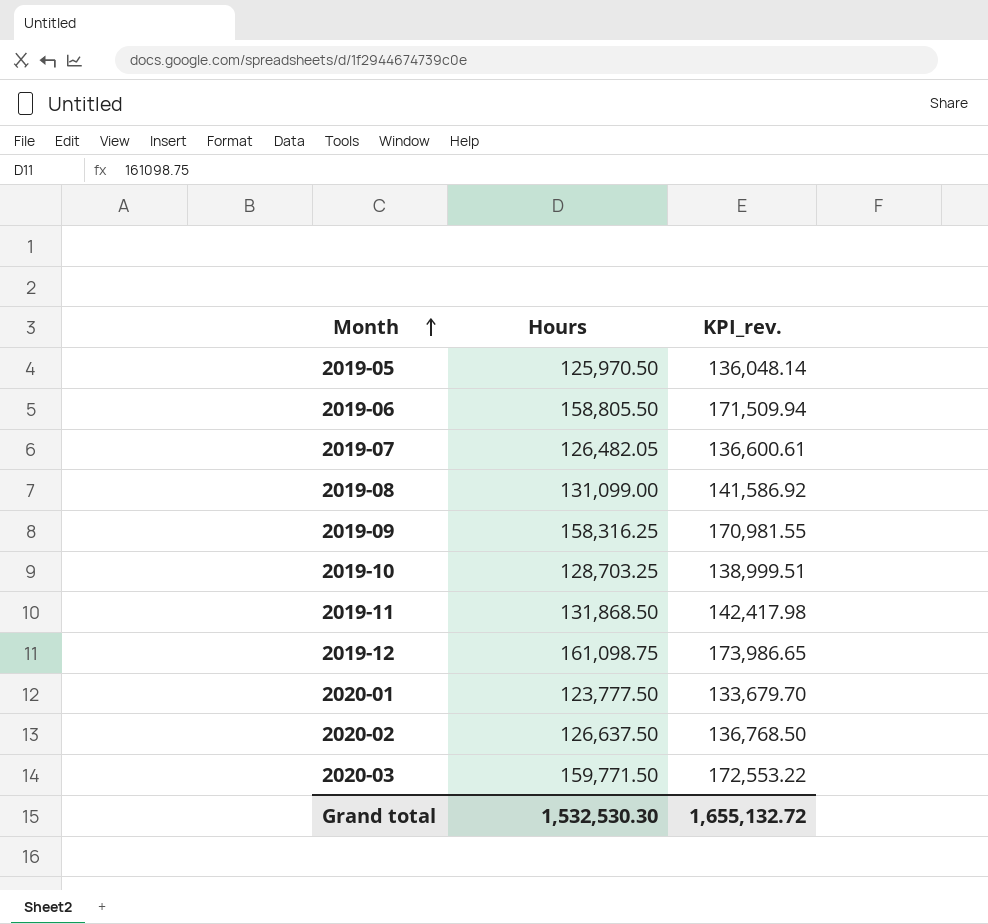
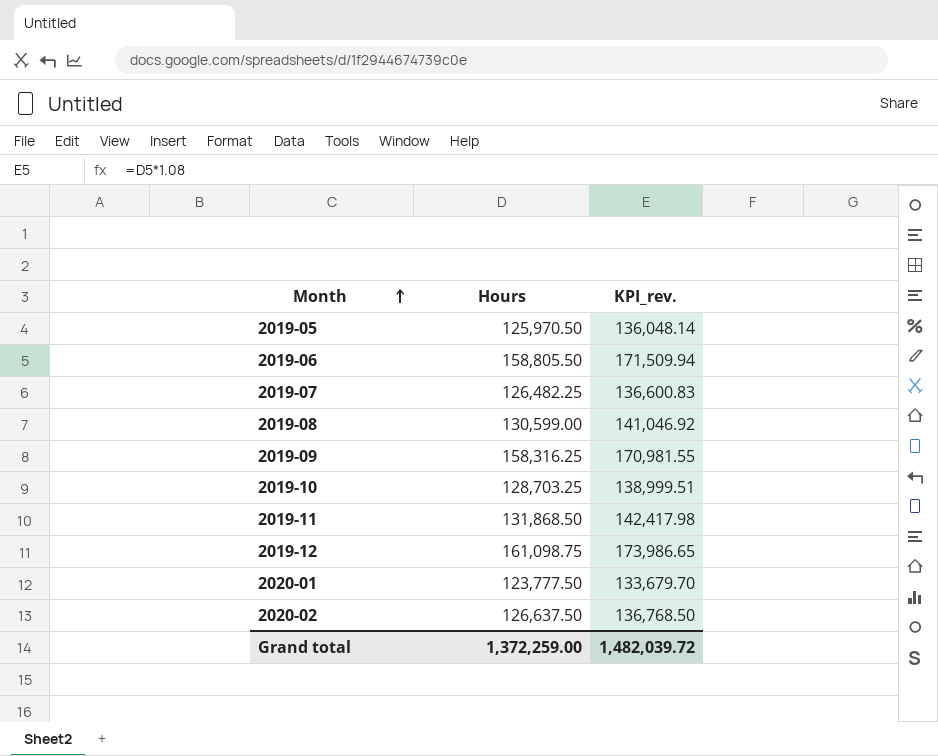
row 2020-03: 159,771.50 | 172,553.22 -> none
2019-07 | Hours: 126,482.05 -> 126,482.25
2019-07 | KPI_rev.: 136,600.61 -> 136,600.83
2019-08 | Hours: 131,099.00 -> 130,599.00
2019-08 | KPI_rev.: 141,586.92 -> 141,046.92
Grand total | Hours: 1,532,530.30 -> 1,372,259.00
Grand total | KPI_rev.: 1,655,132.72 -> 1,482,039.72

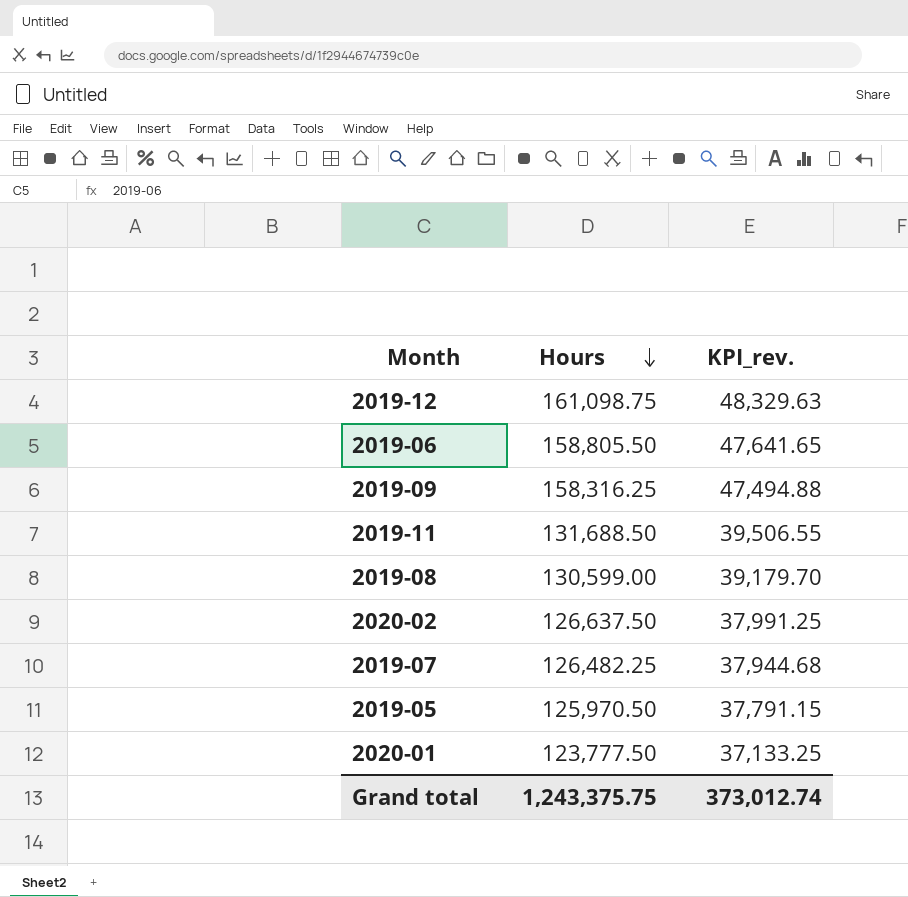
row order: Month ascending -> Hours descending
column KPI_rev. | formula: [Hours] * 1.08 -> [Hours] * 0.3
row 2019-10: 128,703.25 | 138,999.51 -> none
2019-11 | Hours: 131,868.50 -> 131,688.50
Grand total | Hours: 1,372,259.00 -> 1,243,375.75
Grand total | KPI_rev.: 1,482,039.72 -> 373,012.74

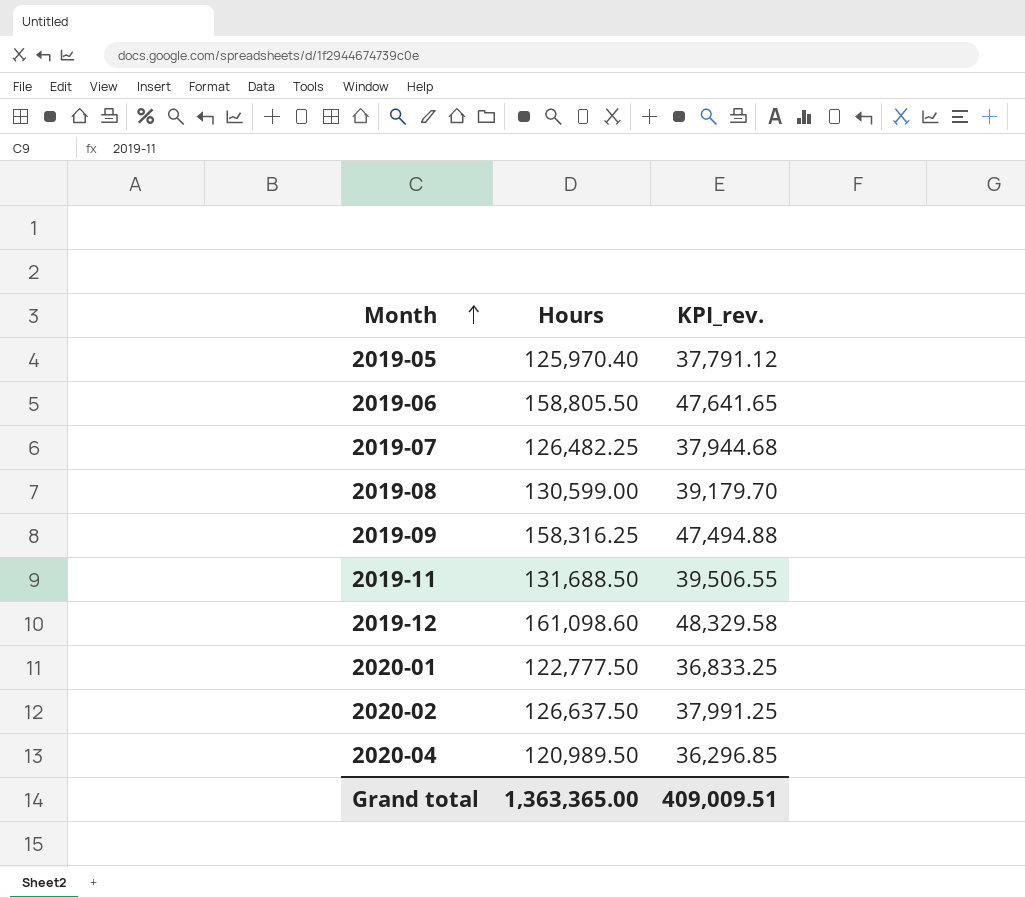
row order: Hours descending -> Month ascending
2019-05 | Hours: 125,970.50 -> 125,970.40
2019-05 | KPI_rev.: 37,791.15 -> 37,791.12
2019-12 | Hours: 161,098.75 -> 161,098.60
2019-12 | KPI_rev.: 48,329.63 -> 48,329.58
2020-01 | Hours: 123,777.50 -> 122,777.50
2020-01 | KPI_rev.: 37,133.25 -> 36,833.25
row 2020-04: none -> 120,989.50 | 36,296.85
Grand total | Hours: 1,243,375.75 -> 1,363,365.00
Grand total | KPI_rev.: 373,012.74 -> 409,009.51

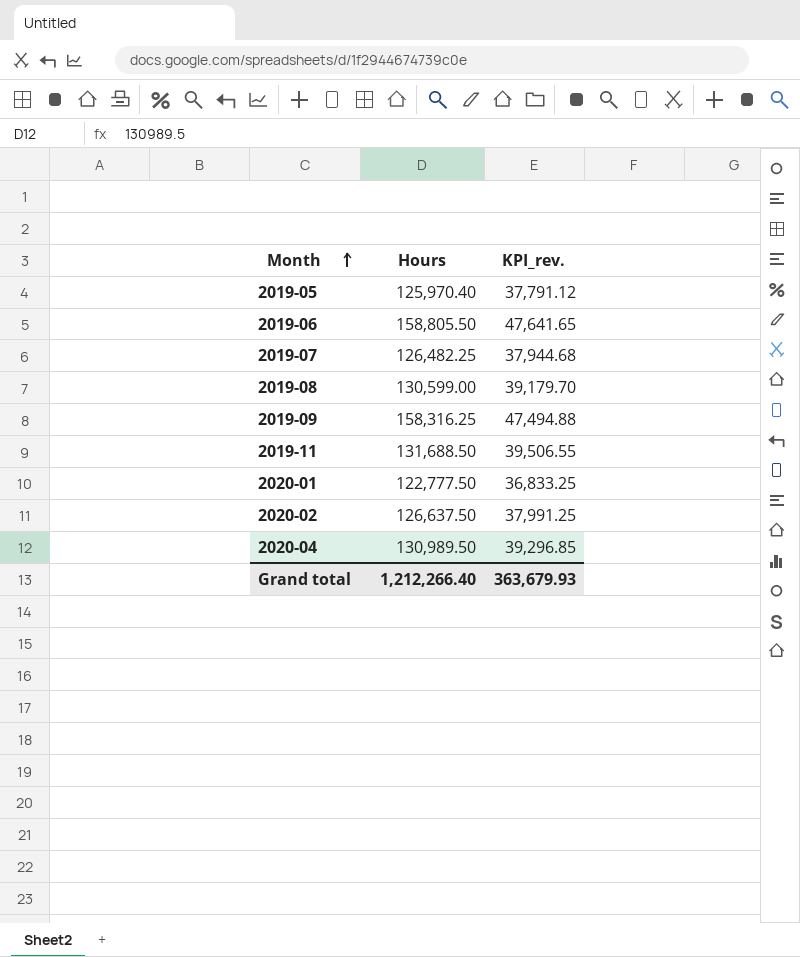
row 2019-12: 161,098.60 | 48,329.58 -> none
2020-04 | Hours: 120,989.50 -> 130,989.50
2020-04 | KPI_rev.: 36,296.85 -> 39,296.85
Grand total | Hours: 1,363,365.00 -> 1,212,266.40
Grand total | KPI_rev.: 409,009.51 -> 363,679.93

